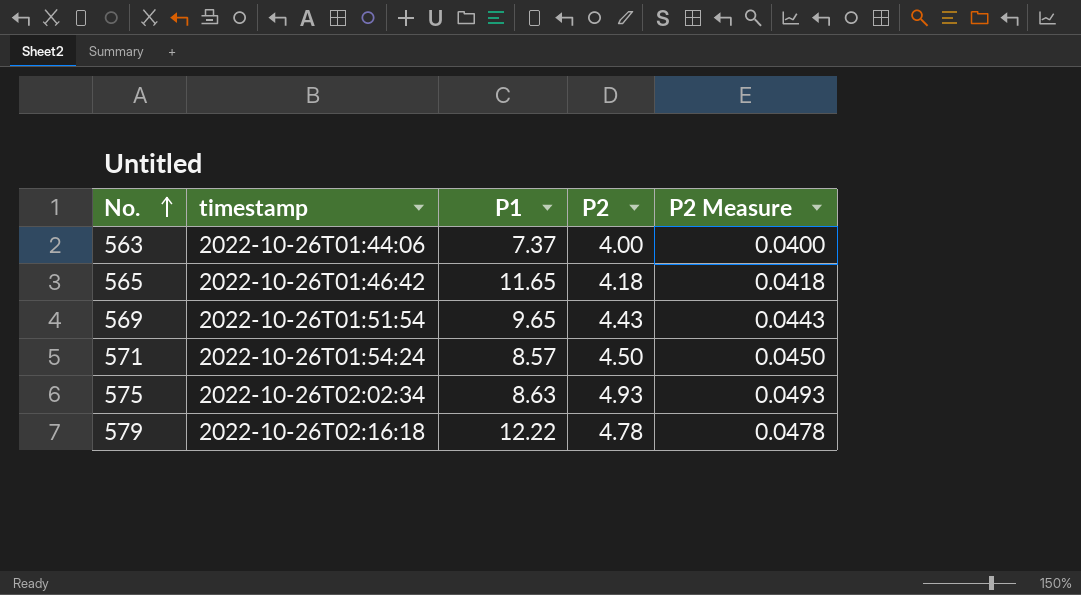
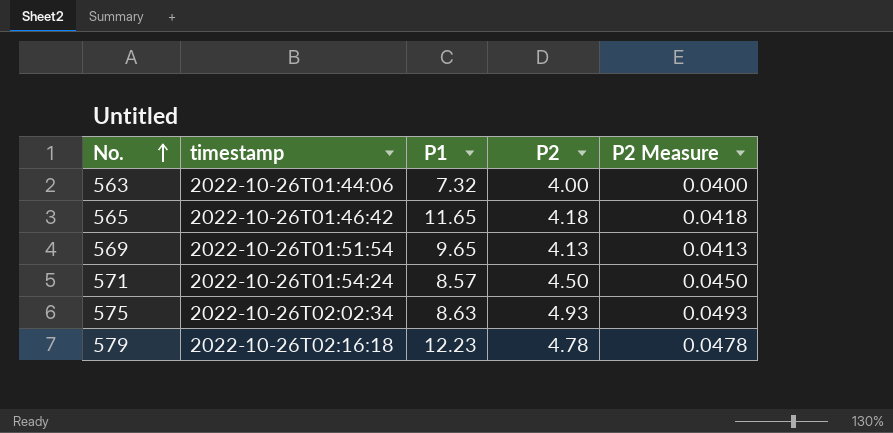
563 | P1: 7.37 -> 7.32
569 | P2: 4.43 -> 4.13
569 | P2 Measure: 0.0443 -> 0.0413
579 | P1: 12.22 -> 12.23

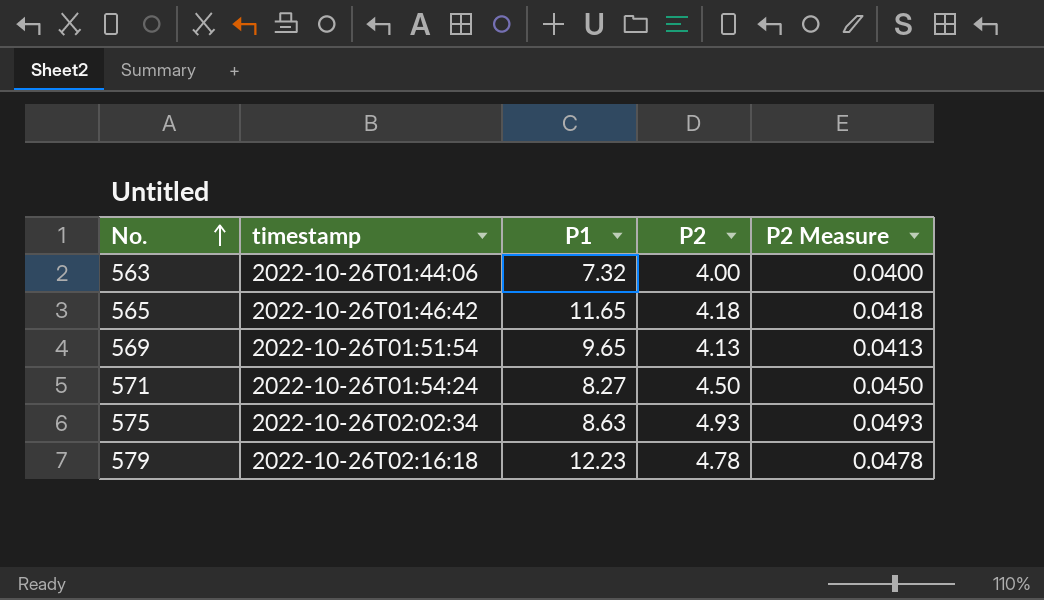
571 | P1: 8.57 -> 8.27

